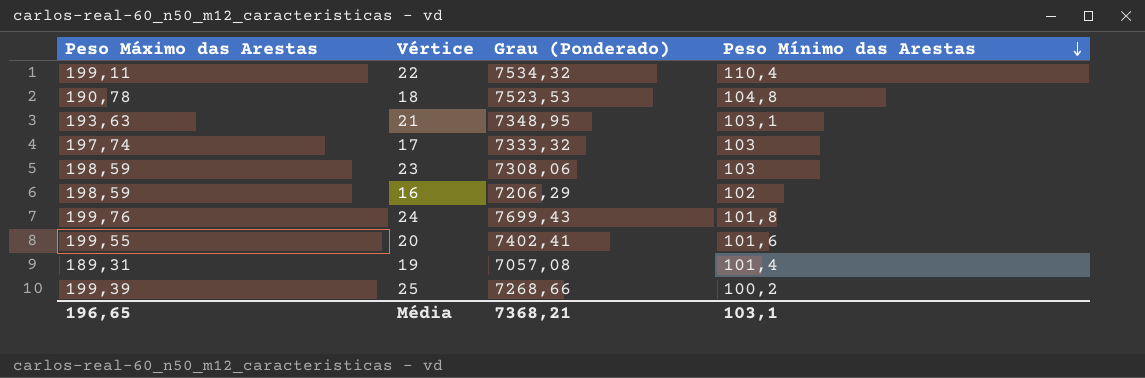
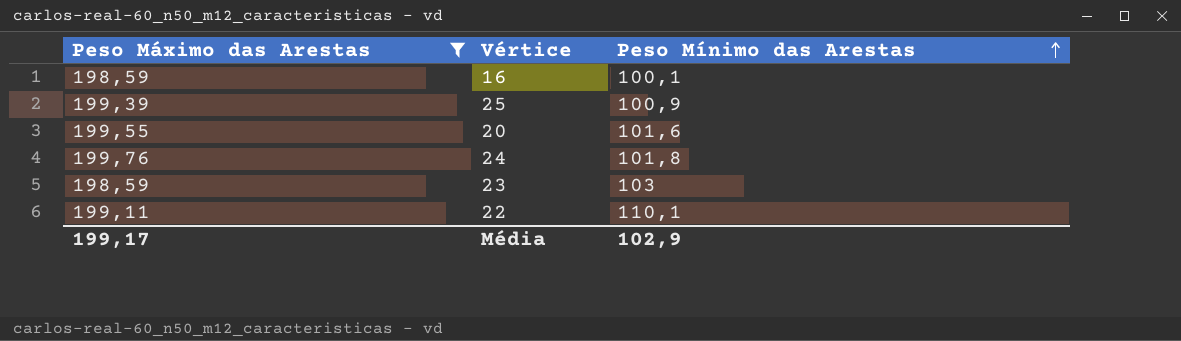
filter: none -> Peso Máximo das Arestas >= 198,59
row order: Peso Mínimo das Arestas descending -> Peso Mínimo das Arestas ascending
column Grau (Ponderado) | position: 3 -> none
16 | Peso Mínimo das Arestas: 102 -> 100,1
25 | Peso Mínimo das Arestas: 100,2 -> 100,9
22 | Peso Mínimo das Arestas: 110,4 -> 110,1
Média | Peso Máximo das Arestas: 196,65 -> 199,17
Média | Peso Mínimo das Arestas: 103,1 -> 102,9

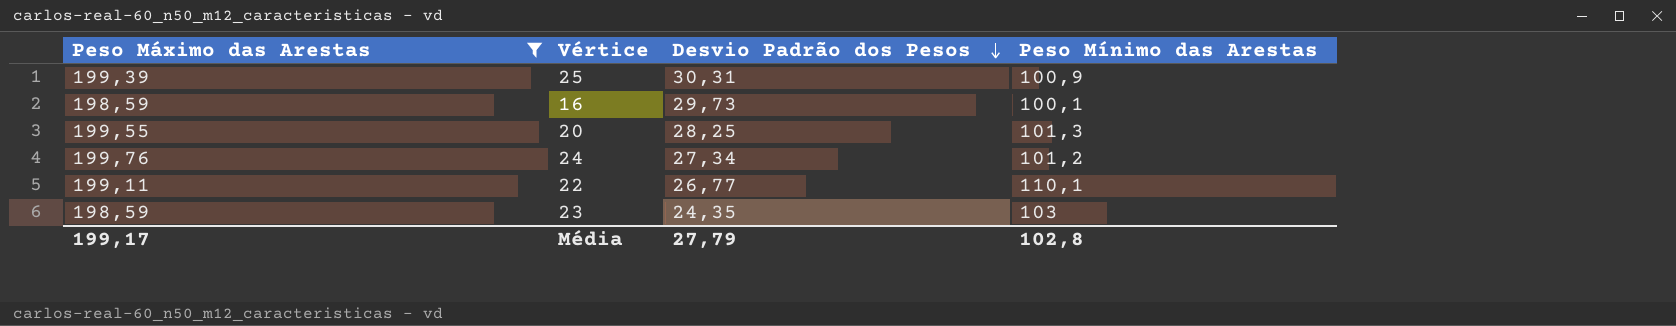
row order: Peso Mínimo das Arestas ascending -> Desvio Padrão dos Pesos descending
column Desvio Padrão dos Pesos | position: none -> 3
20 | Peso Mínimo das Arestas: 101,6 -> 101,3
24 | Peso Mínimo das Arestas: 101,8 -> 101,2
Média | Peso Mínimo das Arestas: 102,9 -> 102,8

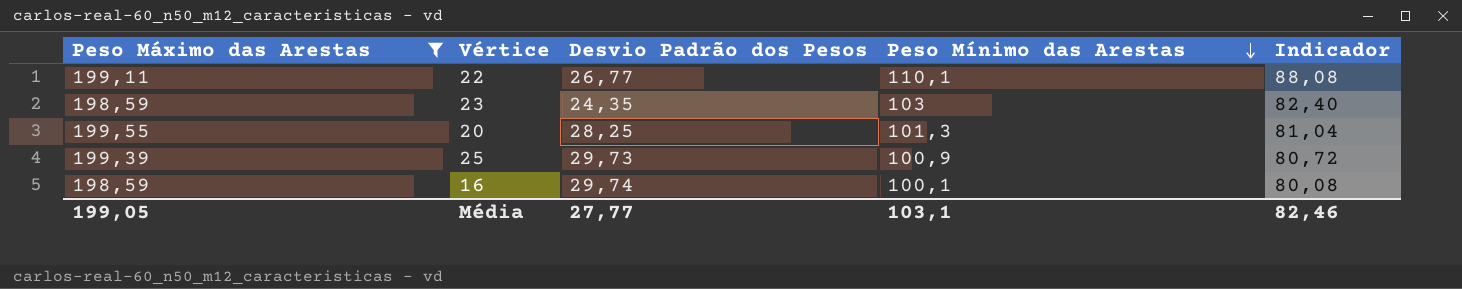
row order: Desvio Padrão dos Pesos descending -> Peso Mínimo das Arestas descending
column Indicador | formula: none -> [Peso Mínimo das Arestas] * 0,8
row 24: 199,76 | 27,34 | 101,2 -> none
25 | Desvio Padrão dos Pesos: 30,31 -> 29,73
16 | Desvio Padrão dos Pesos: 29,73 -> 29,74
Média | Peso Máximo das Arestas: 199,17 -> 199,05
Média | Desvio Padrão dos Pesos: 27,79 -> 27,77
Média | Peso Mínimo das Arestas: 102,8 -> 103,1

